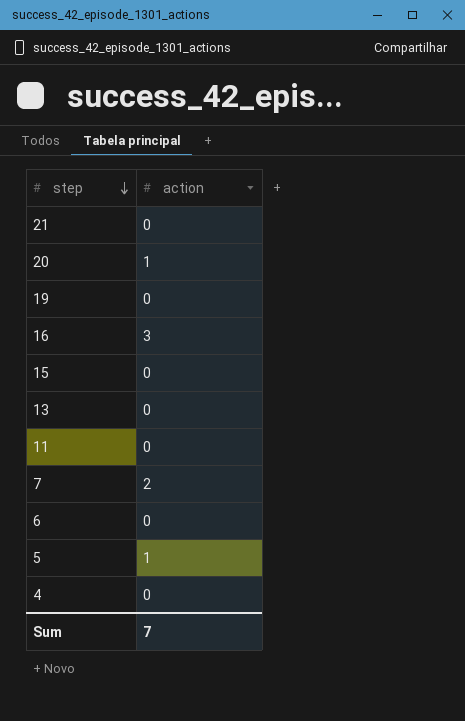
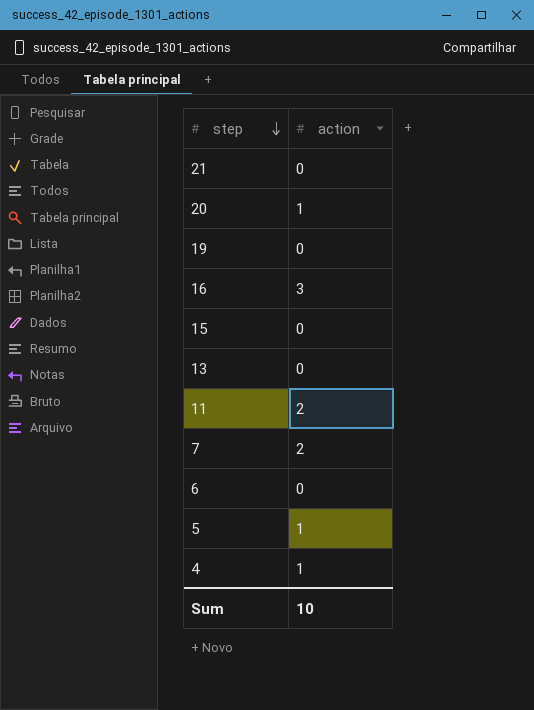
11 | action: 0 -> 2
4 | action: 0 -> 1
Sum | action: 7 -> 10

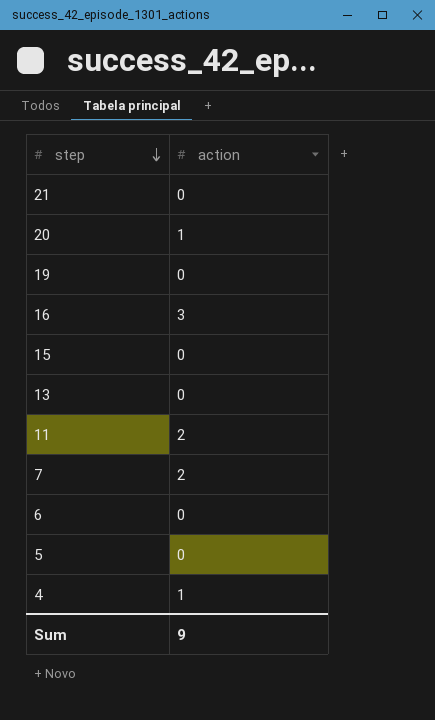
5 | action: 1 -> 0
Sum | action: 10 -> 9

